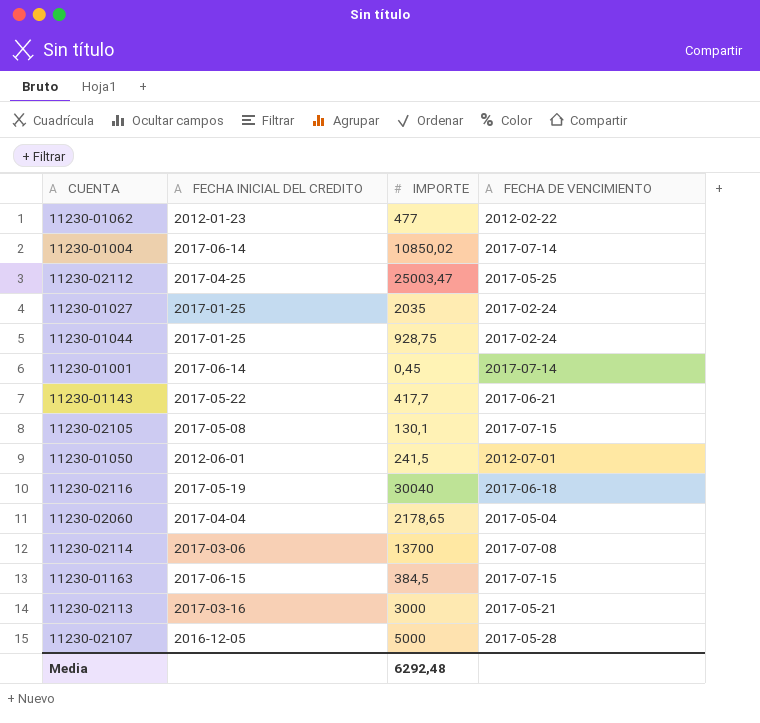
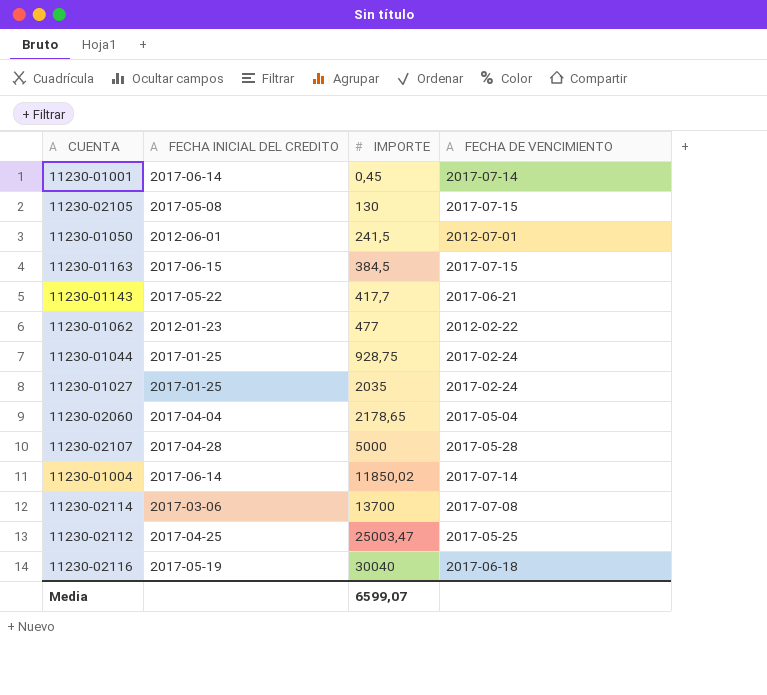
row order: none -> IMPORTE ascending
row 11230-02113: 2017-03-16 | 3000 | 2017-05-21 -> none
11230-02105 | IMPORTE: 130,1 -> 130
11230-02107 | FECHA INICIAL DEL CREDITO: 2016-12-05 -> 2017-04-28
11230-01004 | IMPORTE: 10850,02 -> 11850,02
Media | IMPORTE: 6292,48 -> 6599,07

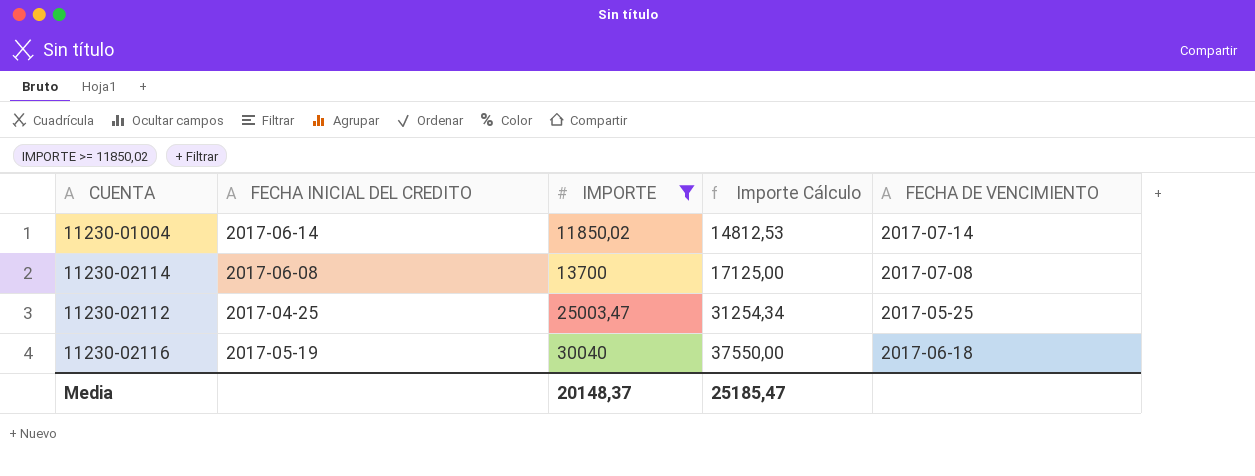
filter: none -> IMPORTE >= 11850,02
column Importe Cálculo | formula: none -> [IMPORTE] * 1,25
11230-02114 | FECHA INICIAL DEL CREDITO: 2017-03-06 -> 2017-06-08
Media | IMPORTE: 6599,07 -> 20148,37

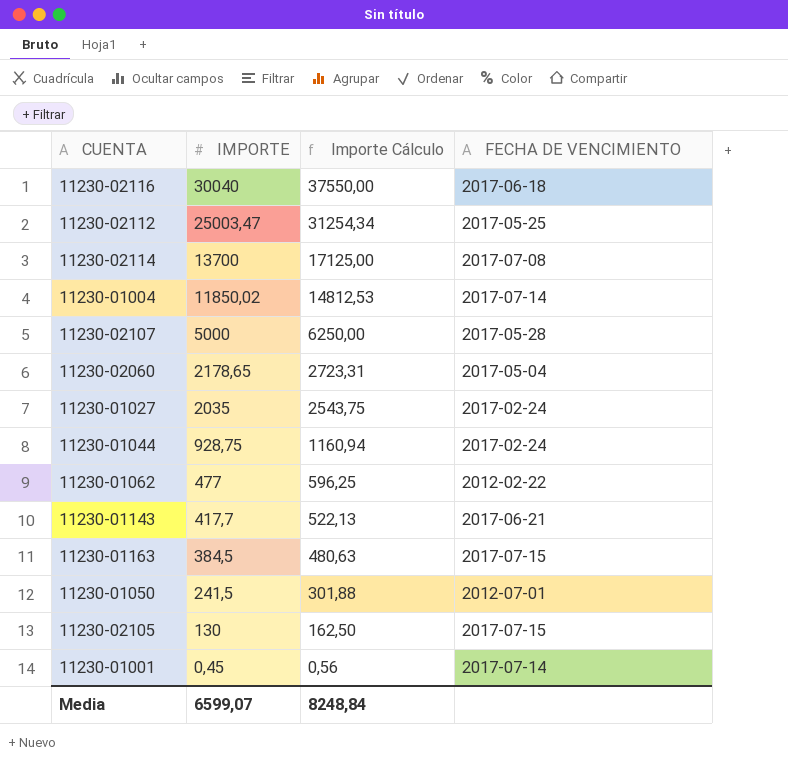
filter: IMPORTE >= 11850,02 -> none
row order: IMPORTE ascending -> IMPORTE descending
column FECHA INICIAL DEL CREDITO | position: 2 -> none
Media | IMPORTE: 20148,37 -> 6599,07
Media | Importe Cálculo: 25185,47 -> 8248,84

